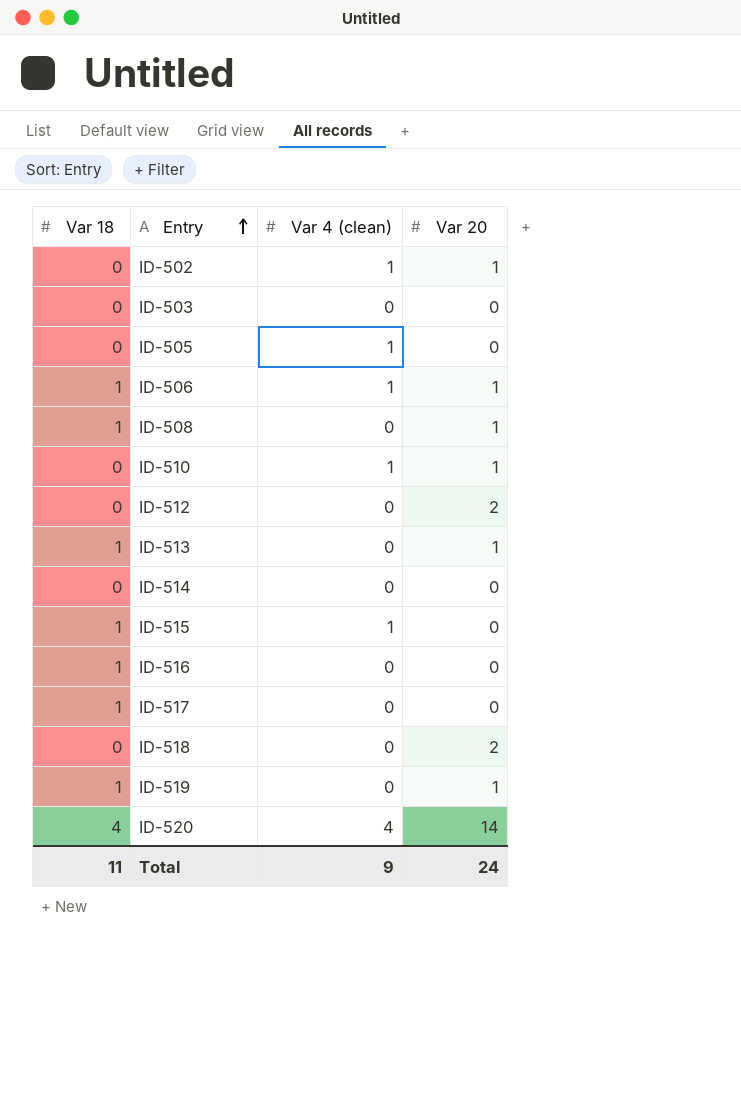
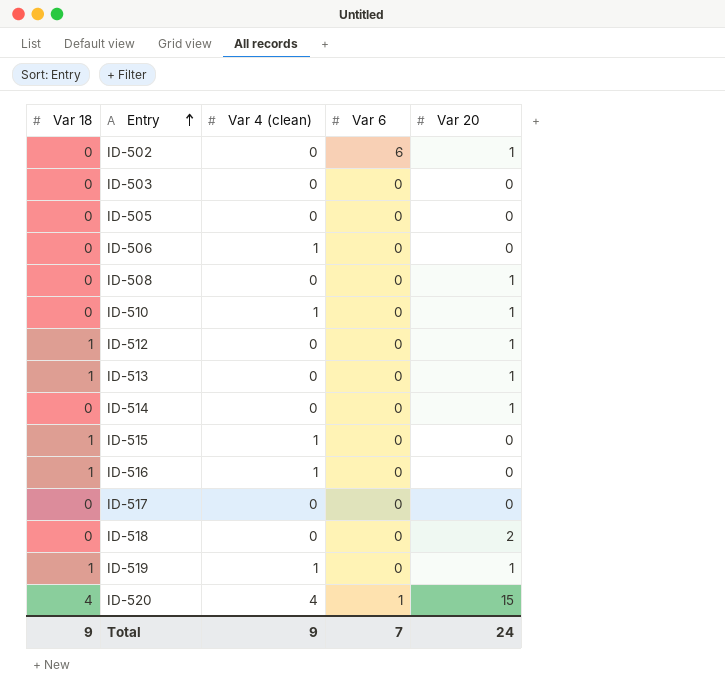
column Var 6 | position: none -> 4
ID-502 | Var 4 (clean): 1 -> 0
ID-505 | Var 4 (clean): 1 -> 0
ID-506 | Var 18: 1 -> 0
ID-506 | Var 20: 1 -> 0
ID-508 | Var 18: 1 -> 0
ID-512 | Var 18: 0 -> 1
ID-512 | Var 20: 2 -> 1
ID-514 | Var 20: 0 -> 1
ID-516 | Var 4 (clean): 0 -> 1
ID-517 | Var 18: 1 -> 0
ID-519 | Var 4 (clean): 0 -> 1
ID-520 | Var 20: 14 -> 15
Total | Var 18: 11 -> 9

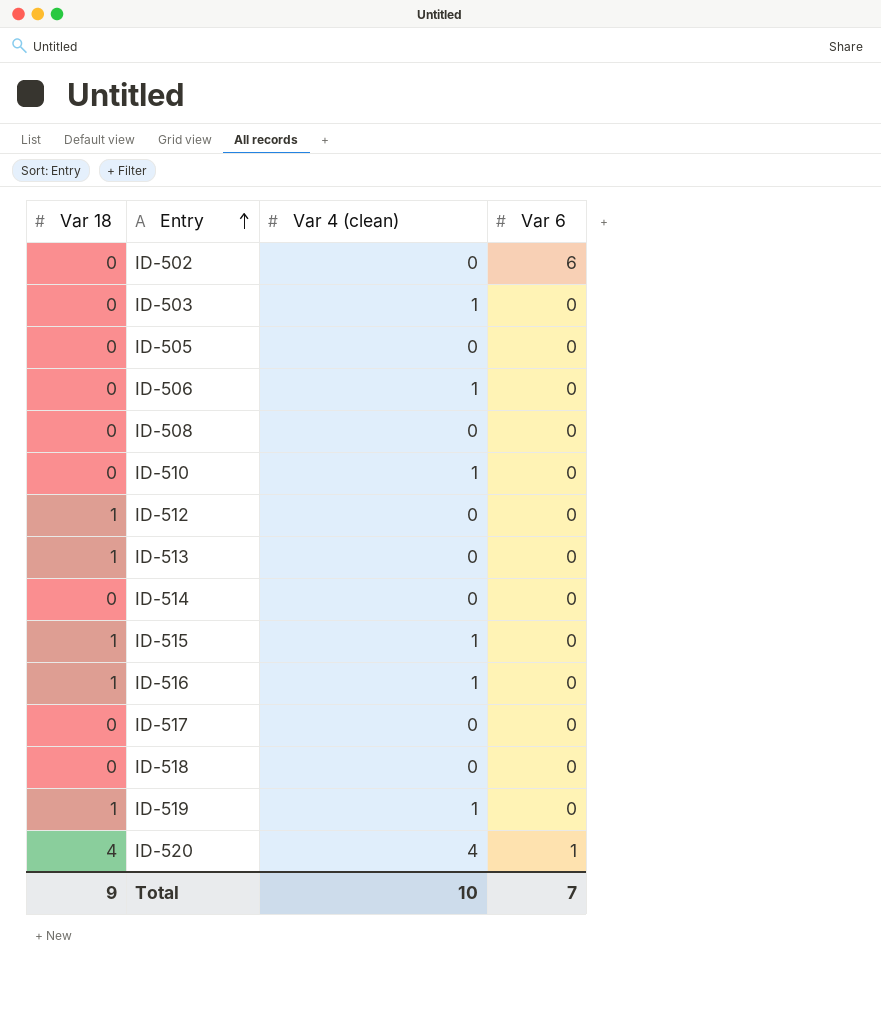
column Var 20 | position: 5 -> none
ID-503 | Var 4 (clean): 0 -> 1
Total | Var 4 (clean): 9 -> 10

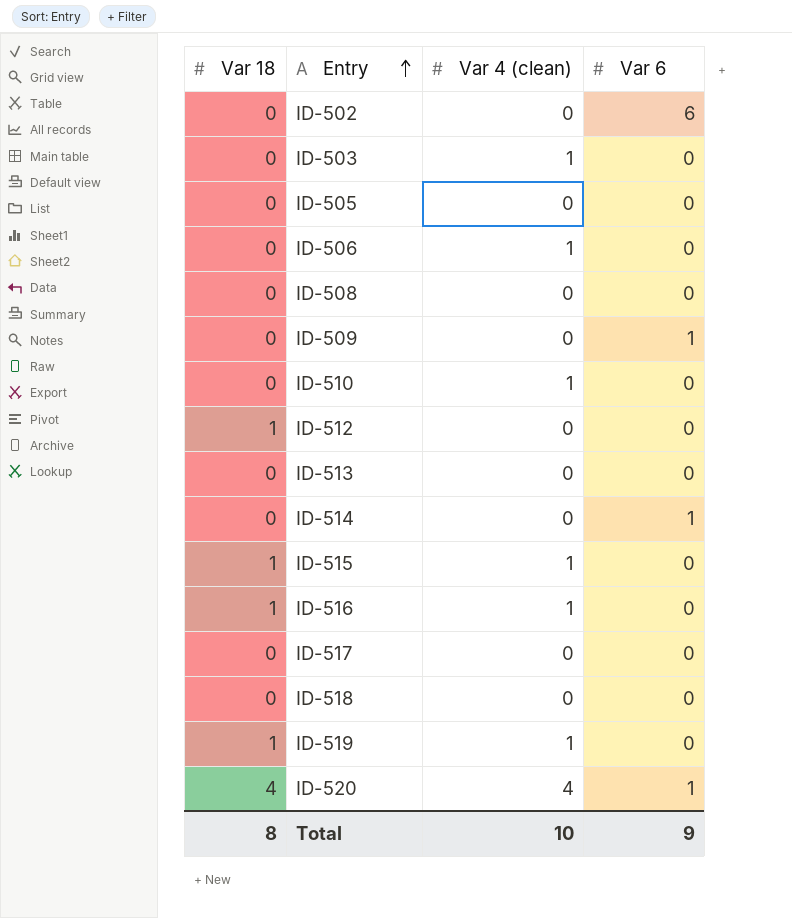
row ID-509: none -> 0 | 0 | 1
ID-513 | Var 18: 1 -> 0
ID-514 | Var 6: 0 -> 1
Total | Var 18: 9 -> 8
Total | Var 6: 7 -> 9

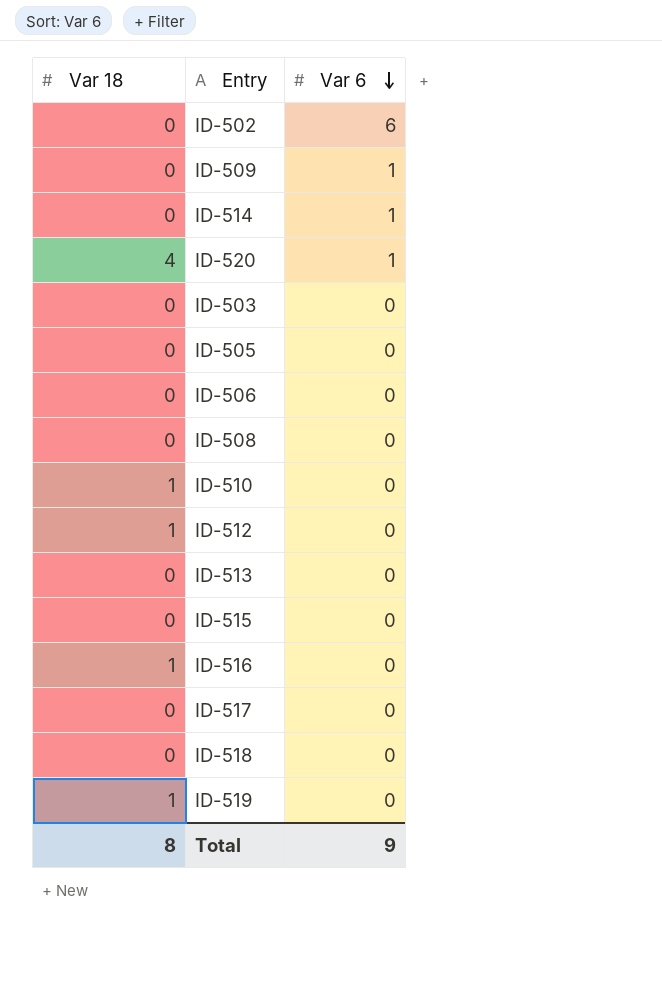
row order: Entry ascending -> Var 6 descending
column Var 4 (clean) | position: 3 -> none
ID-510 | Var 18: 0 -> 1
ID-515 | Var 18: 1 -> 0

